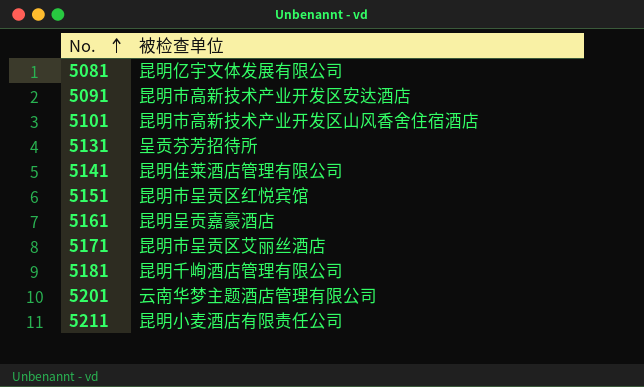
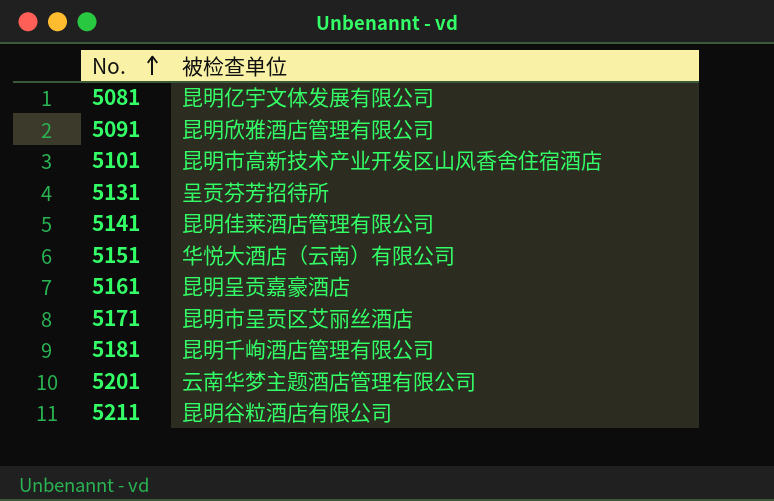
5091 | 被检查单位: 昆明市高新技术产业开发区安达酒店 -> 昆明欣雅酒店管理有限公司
5151 | 被检查单位: 昆明市呈贡区红悦宾馆 -> 华悦大酒店（云南）有限公司
5211 | 被检查单位: 昆明小麦酒店有限责任公司 -> 昆明谷粒酒店有限公司

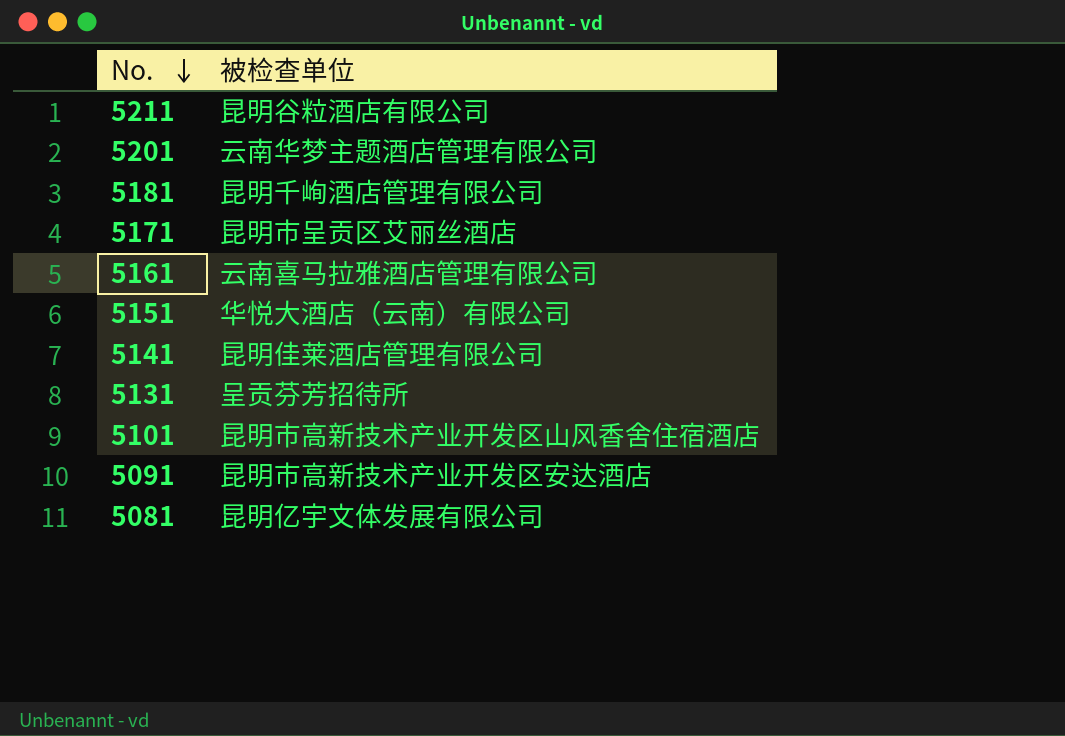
row order: No. ascending -> No. descending
5161 | 被检查单位: 昆明呈贡嘉豪酒店 -> 云南喜马拉雅酒店管理有限公司
5091 | 被检查单位: 昆明欣雅酒店管理有限公司 -> 昆明市高新技术产业开发区安达酒店

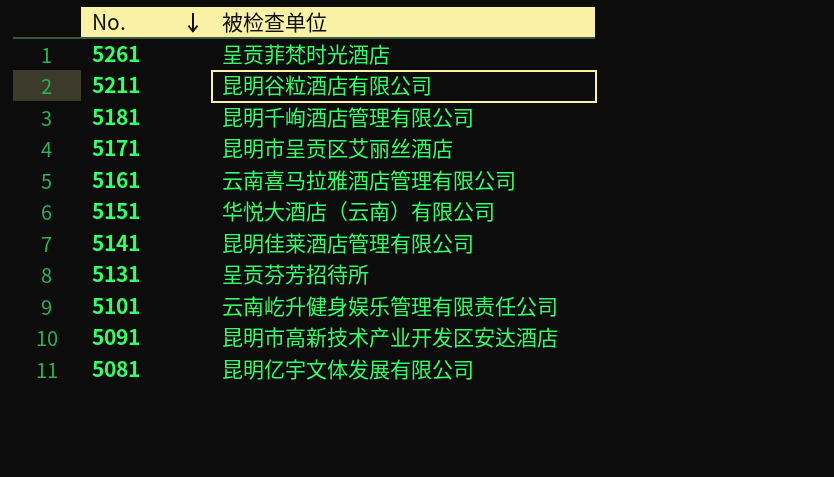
row 5201: 云南华梦主题酒店管理有限公司 -> none
row 5261: none -> 呈贡菲梵时光酒店
5101 | 被检查单位: 昆明市高新技术产业开发区山风香舍住宿酒店 -> 云南屹升健身娱乐管理有限责任公司

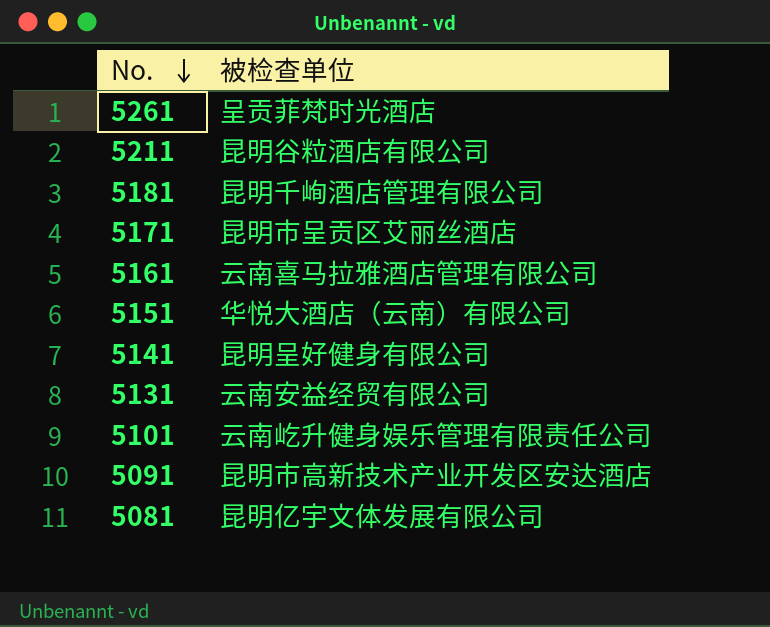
5141 | 被检查单位: 昆明佳莱酒店管理有限公司 -> 昆明呈好健身有限公司
5131 | 被检查单位: 呈贡芬芳招待所 -> 云南安益经贸有限公司

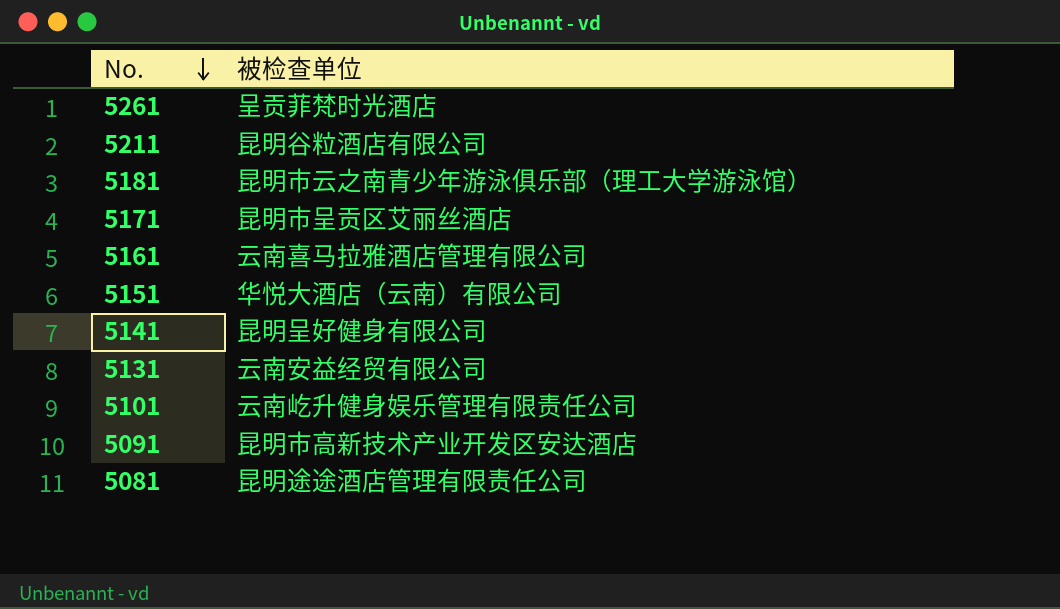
5181 | 被检查单位: 昆明千峋酒店管理有限公司 -> 昆明市云之南青少年游泳俱乐部（理工大学游泳馆）
5081 | 被检查单位: 昆明亿宇文体发展有限公司 -> 昆明途途酒店管理有限责任公司

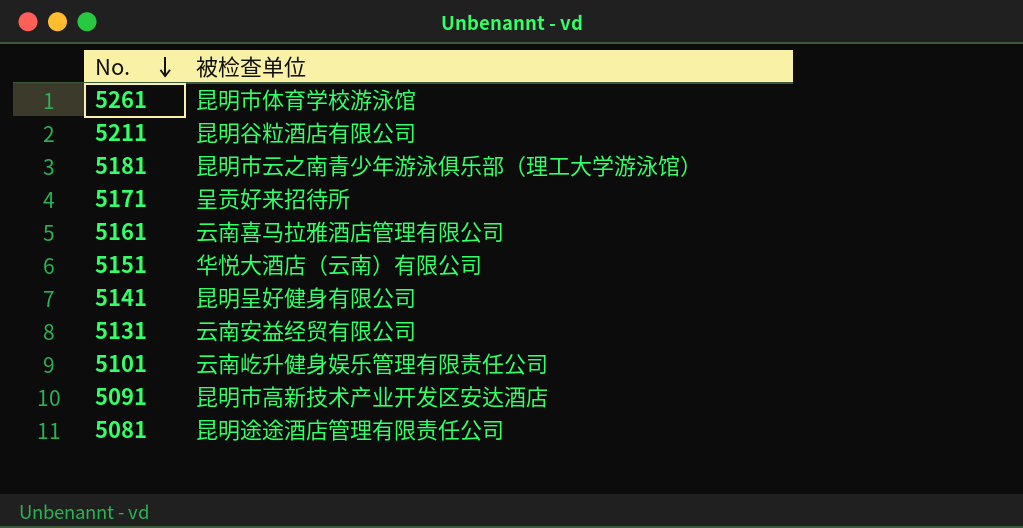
5261 | 被检查单位: 呈贡菲梵时光酒店 -> 昆明市体育学校游泳馆
5171 | 被检查单位: 昆明市呈贡区艾丽丝酒店 -> 呈贡好来招待所

